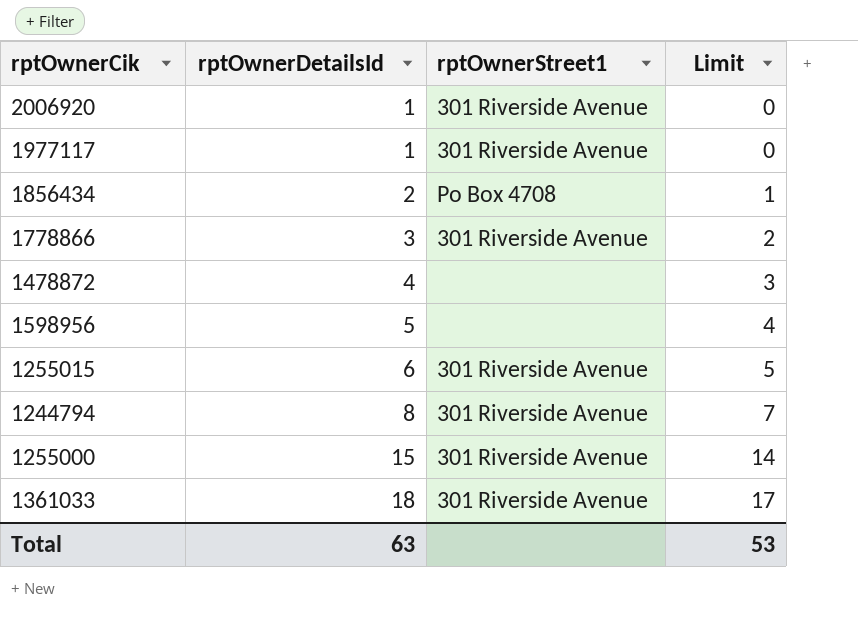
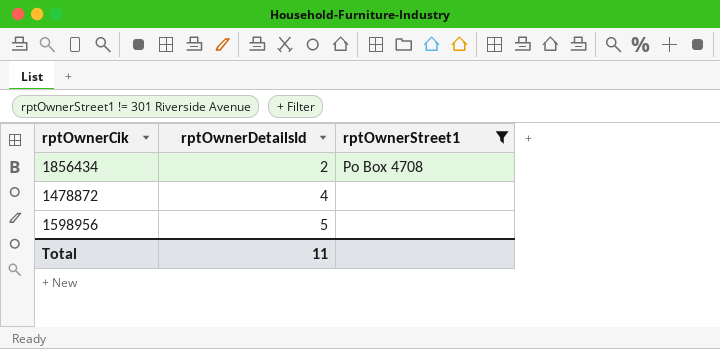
filter: none -> rptOwnerStreet1 != 301 Riverside Avenue
column Limit | formula: [rptOwnerDetailsId] - 1 -> none
Total | rptOwnerDetailsId: 63 -> 11

